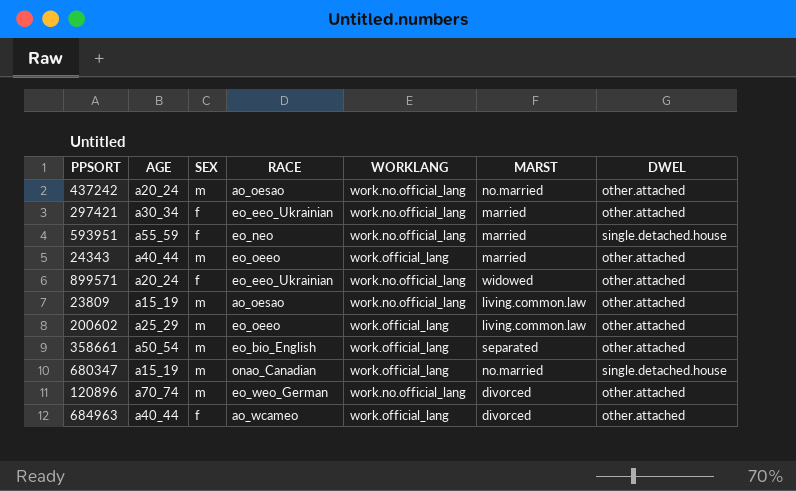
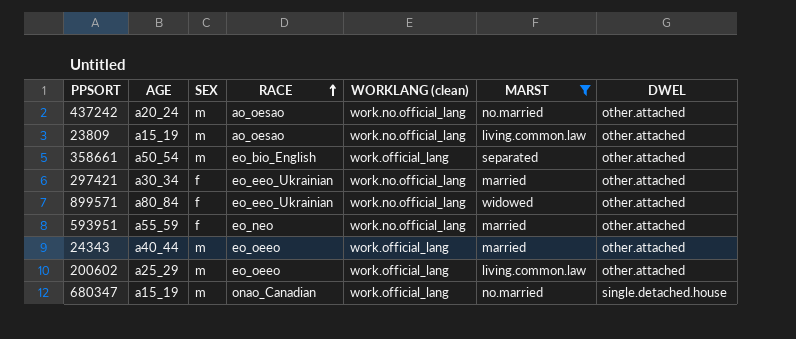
filter: none -> MARST != divorced
row order: none -> RACE ascending
column name: WORKLANG -> WORKLANG (clean)
899571 | AGE: a20_24 -> a80_84
593951 | DWEL: single.detached.house -> other.attached

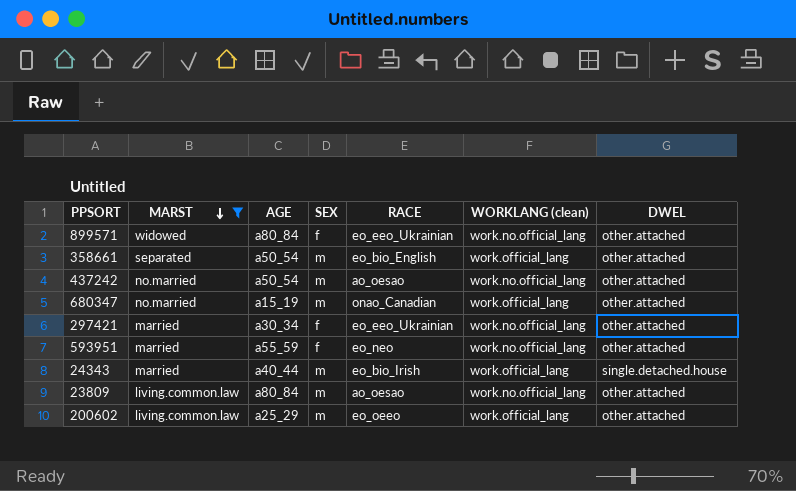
row order: RACE ascending -> MARST descending
column MARST | position: 6 -> 2
437242 | AGE: a20_24 -> a50_54
680347 | DWEL: single.detached.house -> other.attached
24343 | RACE: eo_oeeo -> eo_bio_Irish
24343 | DWEL: other.attached -> single.detached.house
23809 | AGE: a15_19 -> a80_84

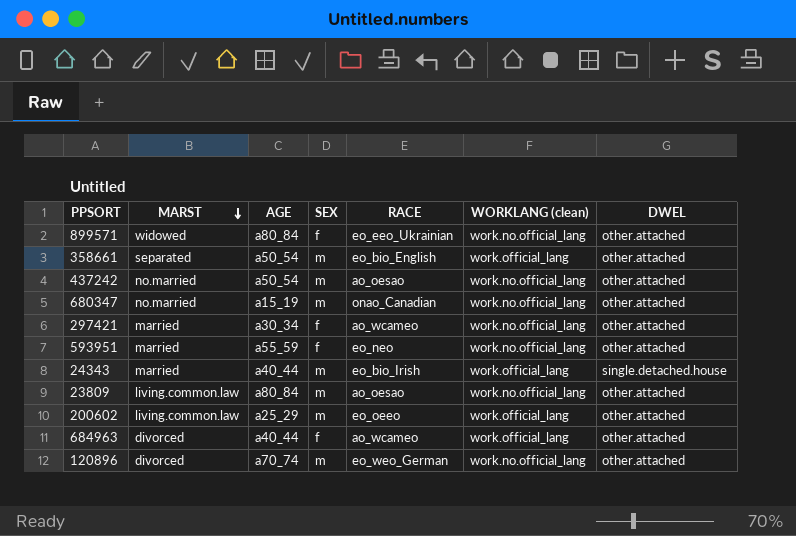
filter: MARST != divorced -> none
680347 | WORKLANG (clean): work.official_lang -> work.no.official_lang
297421 | RACE: eo_eeo_Ukrainian -> ao_wcameo

